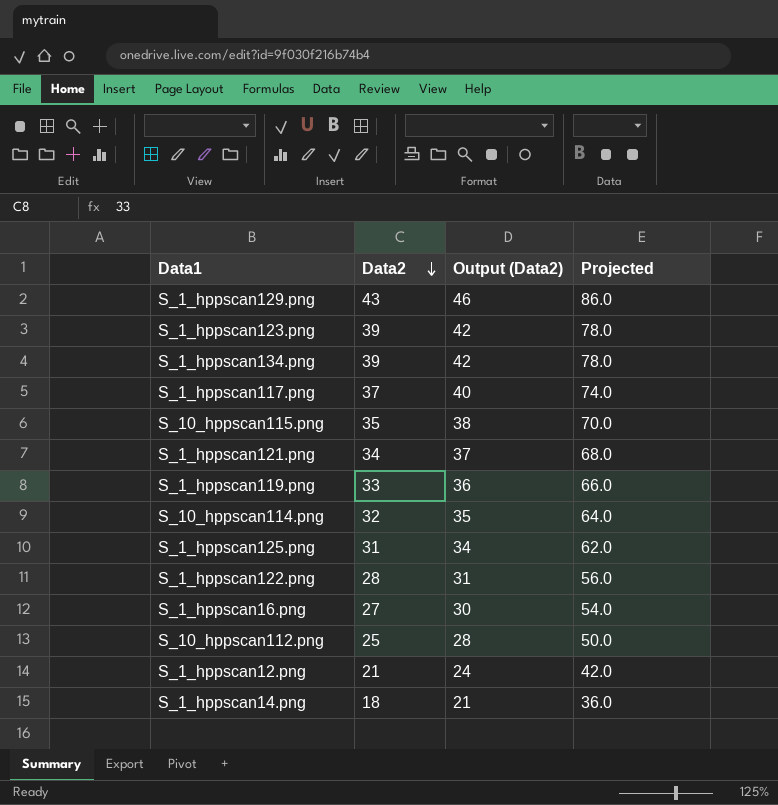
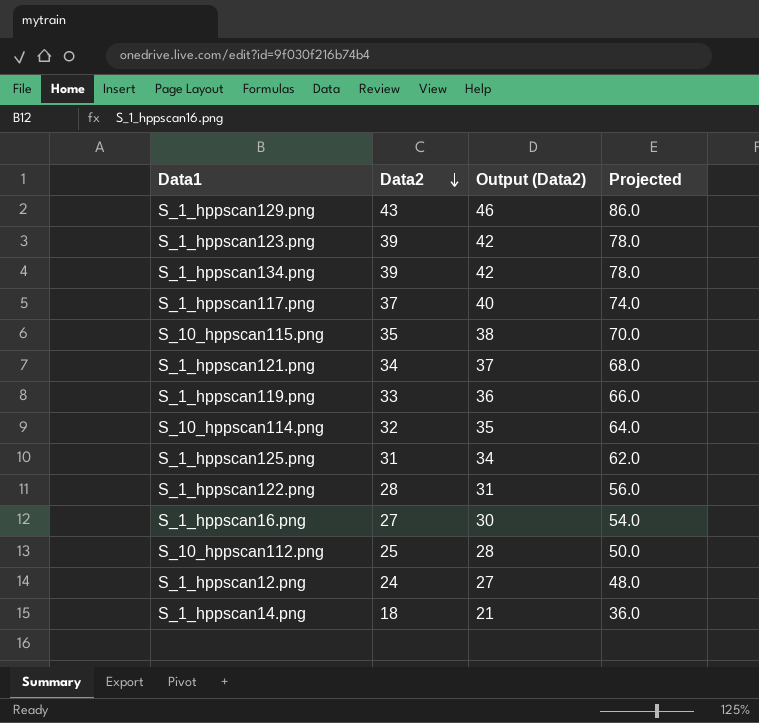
S_1_hppscan12.png | Data2: 21 -> 24
S_1_hppscan12.png | Output (Data2): 24 -> 27
S_1_hppscan12.png | Projected: 42.0 -> 48.0

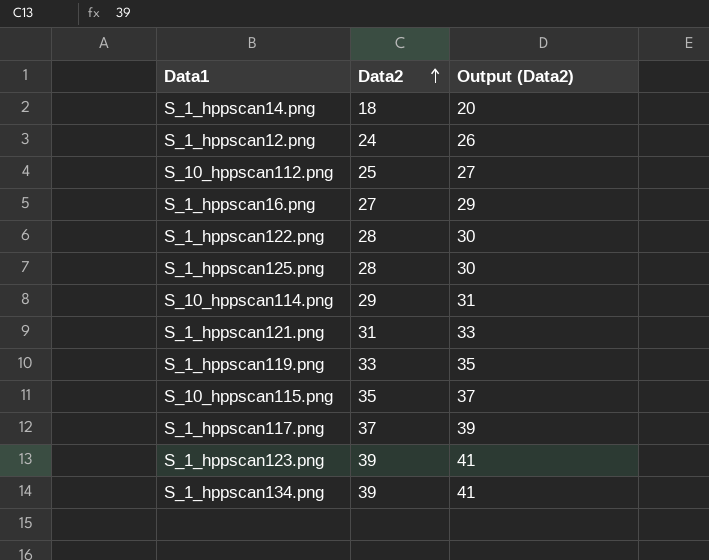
row order: Data2 descending -> Data2 ascending
column Projected | formula: [Data2] * 2 -> none
column Output (Data2) | formula: [Data2] + 3 -> [Data2] + 2
row S_1_hppscan129.png: 43 | 46 | 86.0 -> none
S_1_hppscan125.png | Data2: 31 -> 28
S_10_hppscan114.png | Data2: 32 -> 29
S_1_hppscan121.png | Data2: 34 -> 31

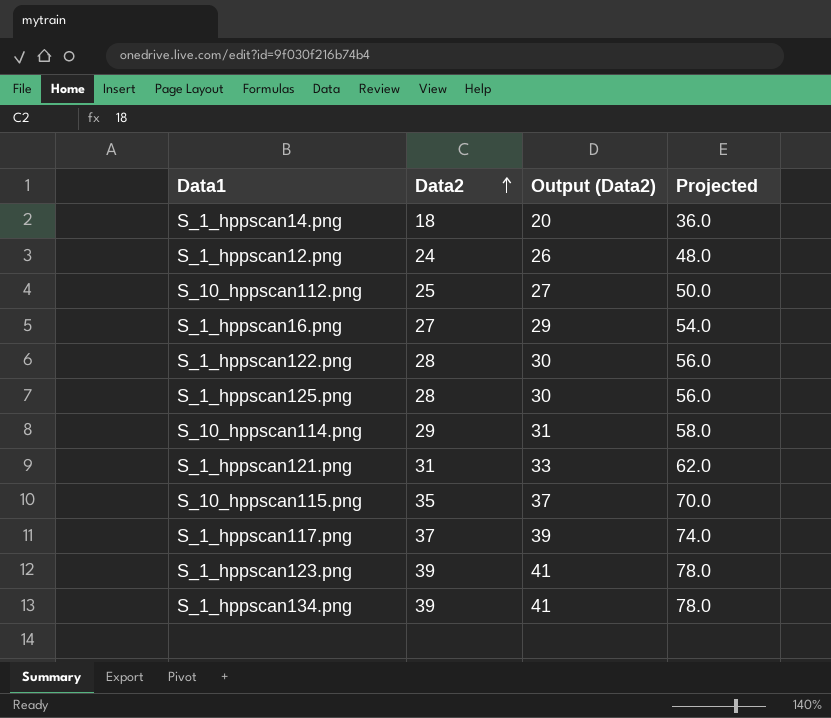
column Projected | formula: none -> [Data2] * 2
row S_1_hppscan119.png: 33 | 35 -> none

